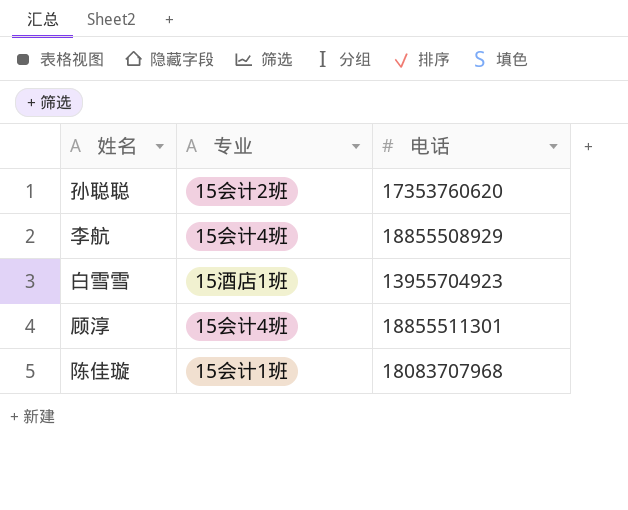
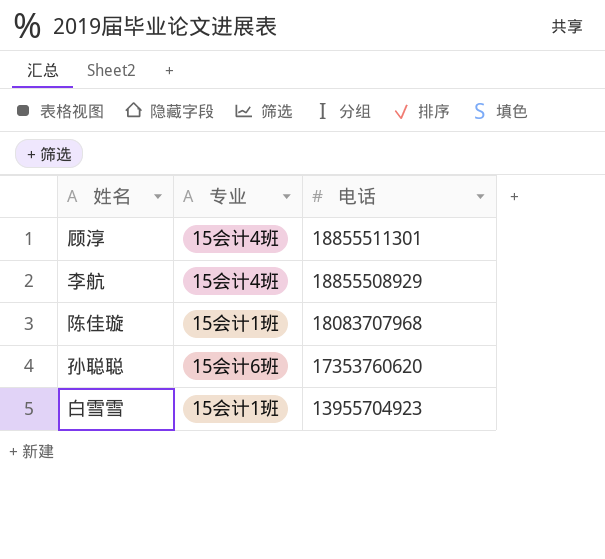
row order: none -> 电话 descending
孙聪聪 | 专业: 15会计2班 -> 15会计6班
白雪雪 | 专业: 15酒店1班 -> 15会计1班

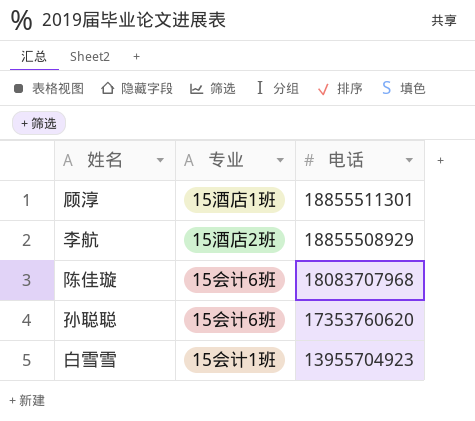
顾淳 | 专业: 15会计4班 -> 15酒店1班
李航 | 专业: 15会计4班 -> 15酒店2班
陈佳璇 | 专业: 15会计1班 -> 15会计6班

